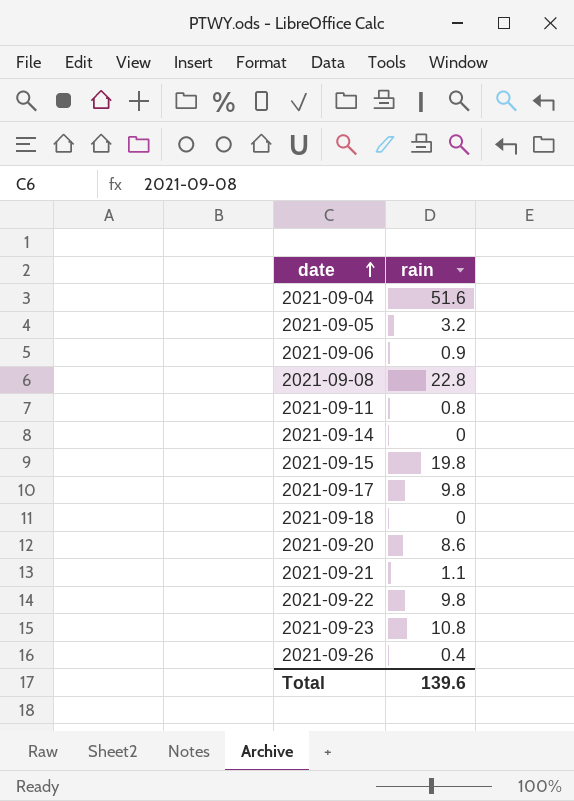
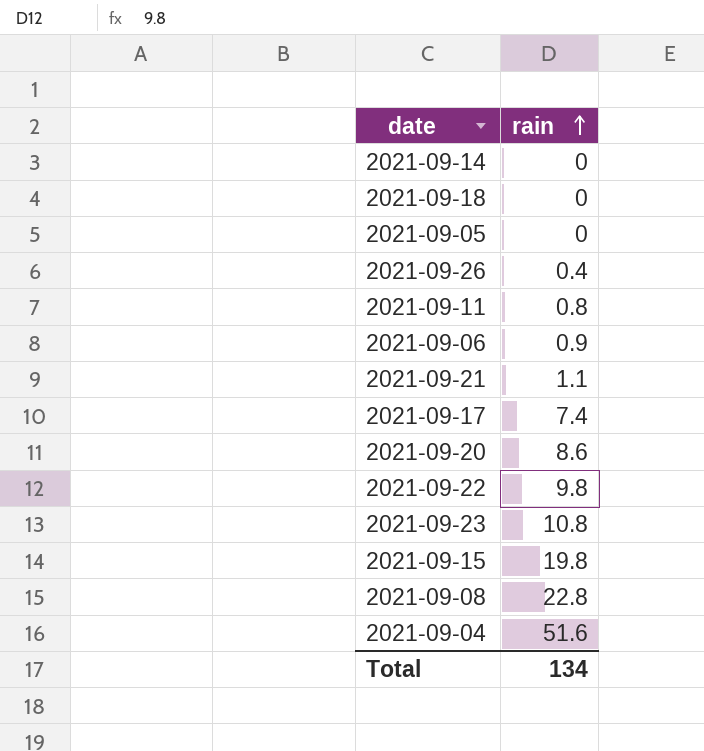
row order: date ascending -> rain ascending
2021-09-05 | rain: 3.2 -> 0
2021-09-17 | rain: 9.8 -> 7.4
Total | rain: 139.6 -> 134

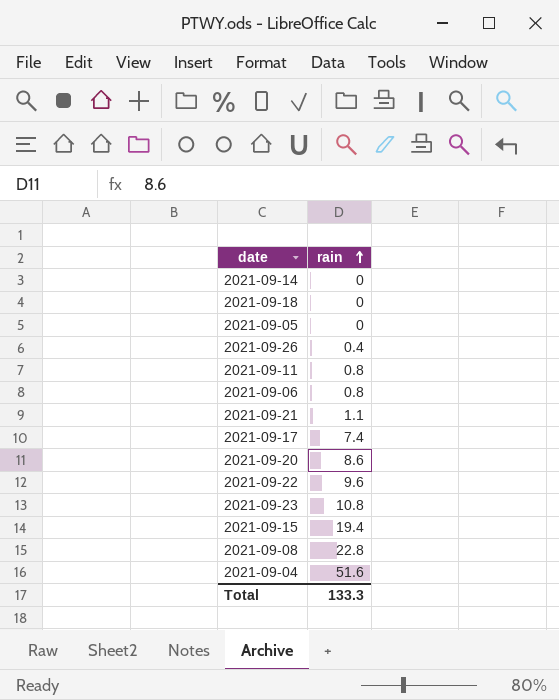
2021-09-06 | rain: 0.9 -> 0.8
2021-09-22 | rain: 9.8 -> 9.6
2021-09-15 | rain: 19.8 -> 19.4
Total | rain: 134 -> 133.3

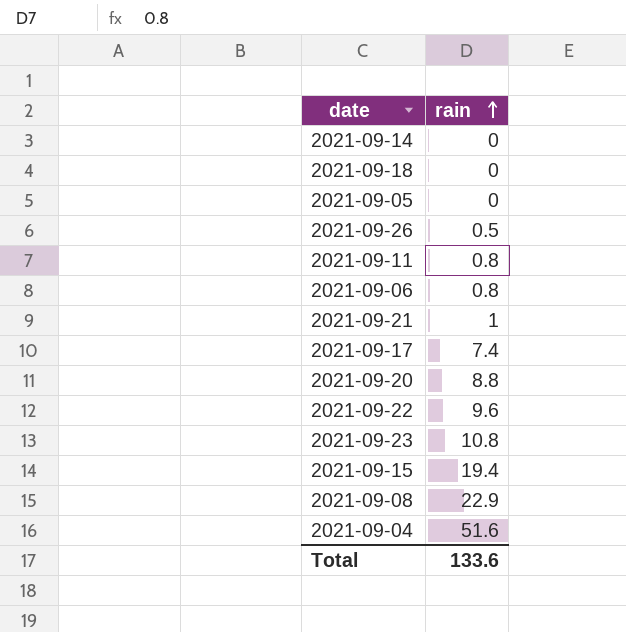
2021-09-26 | rain: 0.4 -> 0.5
2021-09-21 | rain: 1.1 -> 1
2021-09-20 | rain: 8.6 -> 8.8
2021-09-08 | rain: 22.8 -> 22.9
Total | rain: 133.3 -> 133.6

